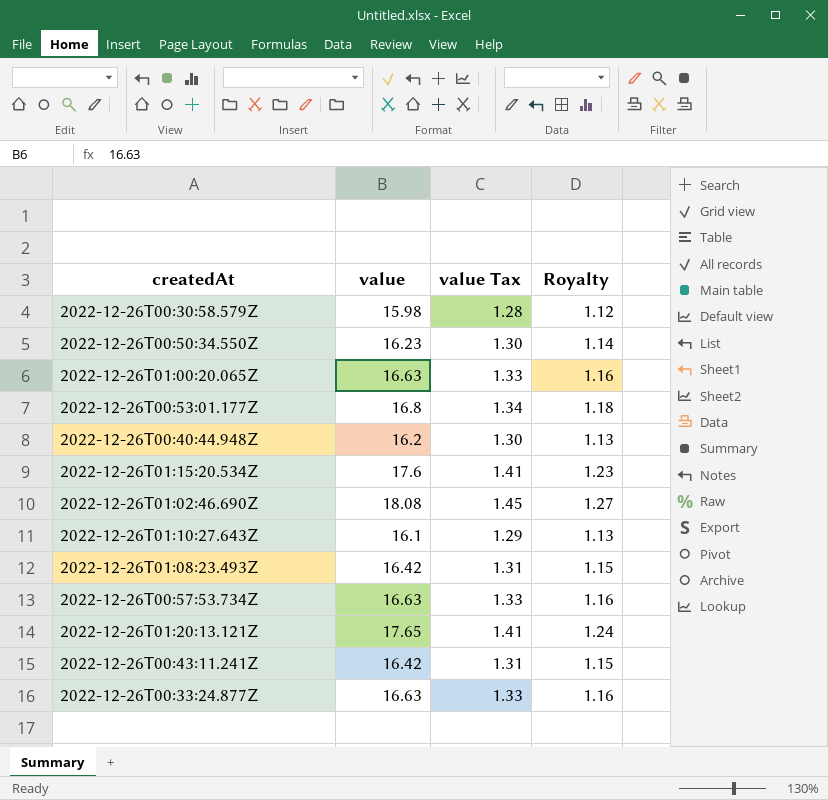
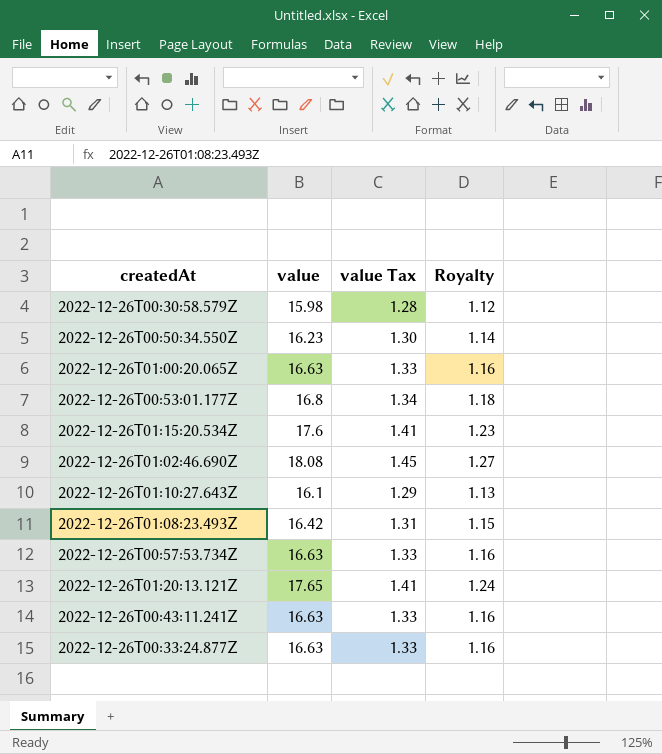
row 2022-12-26T00:40:44.948Z: 16.2 | 1.30 | 1.13 -> none
2022-12-26T00:43:11.241Z | value: 16.42 -> 16.63
2022-12-26T00:43:11.241Z | value Tax: 1.31 -> 1.33
2022-12-26T00:43:11.241Z | Royalty: 1.15 -> 1.16

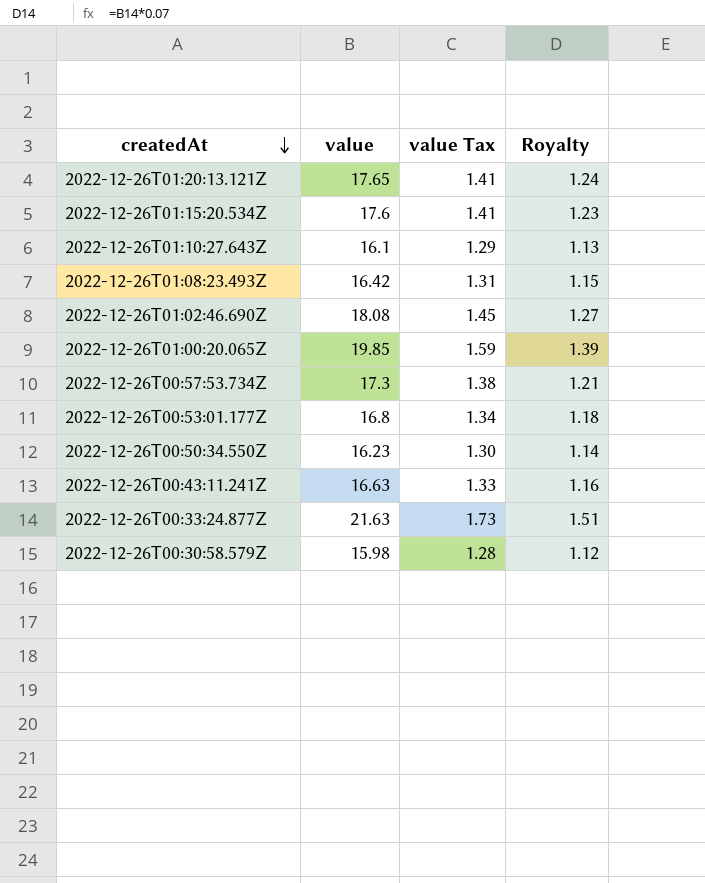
row order: none -> createdAt descending
2022-12-26T01:00:20.065Z | value: 16.63 -> 19.85
2022-12-26T01:00:20.065Z | value Tax: 1.33 -> 1.59
2022-12-26T01:00:20.065Z | Royalty: 1.16 -> 1.39
2022-12-26T00:57:53.734Z | value: 16.63 -> 17.3
2022-12-26T00:57:53.734Z | value Tax: 1.33 -> 1.38
2022-12-26T00:57:53.734Z | Royalty: 1.16 -> 1.21
2022-12-26T00:33:24.877Z | value: 16.63 -> 21.63
2022-12-26T00:33:24.877Z | value Tax: 1.33 -> 1.73
2022-12-26T00:33:24.877Z | Royalty: 1.16 -> 1.51

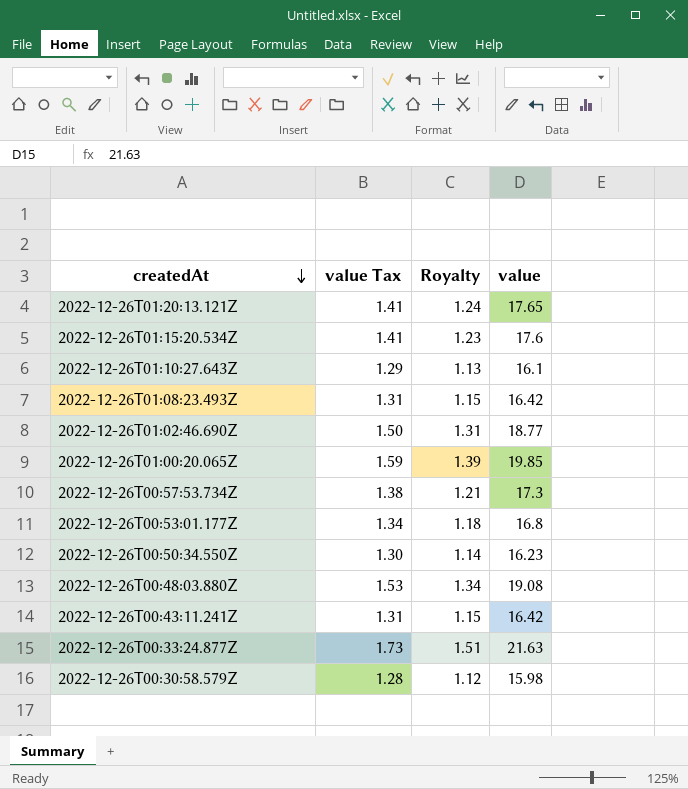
column value | position: 2 -> 4
2022-12-26T01:02:46.690Z | value Tax: 1.45 -> 1.50
2022-12-26T01:02:46.690Z | Royalty: 1.27 -> 1.31
2022-12-26T01:02:46.690Z | value: 18.08 -> 18.77
row 2022-12-26T00:48:03.880Z: none -> 1.53 | 1.34 | 19.08
2022-12-26T00:43:11.241Z | value Tax: 1.33 -> 1.31
2022-12-26T00:43:11.241Z | Royalty: 1.16 -> 1.15
2022-12-26T00:43:11.241Z | value: 16.63 -> 16.42

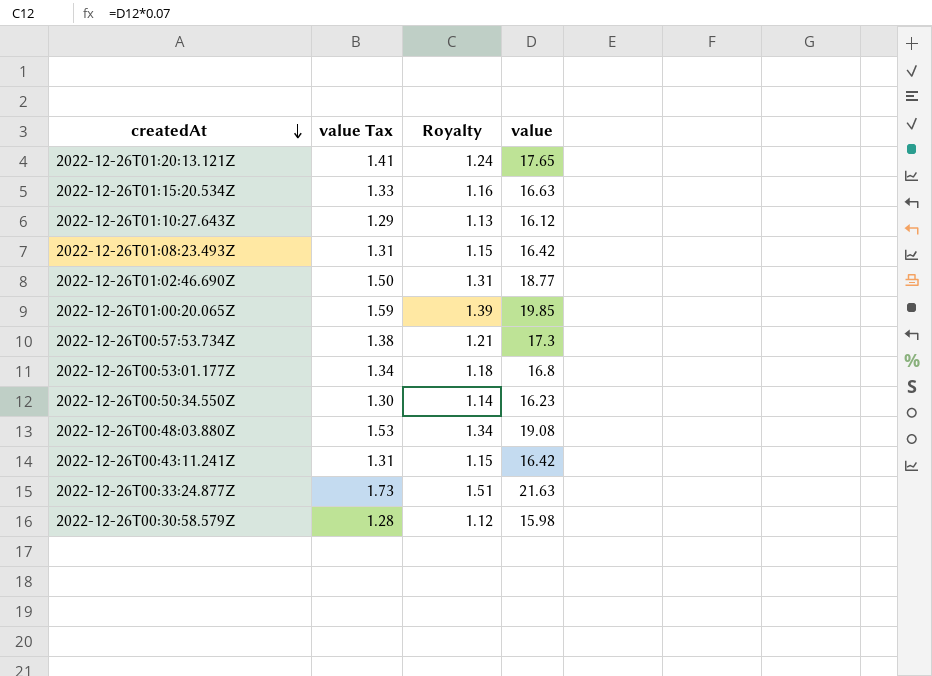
2022-12-26T01:15:20.534Z | value Tax: 1.41 -> 1.33
2022-12-26T01:15:20.534Z | Royalty: 1.23 -> 1.16
2022-12-26T01:15:20.534Z | value: 17.6 -> 16.63
2022-12-26T01:10:27.643Z | value: 16.1 -> 16.12

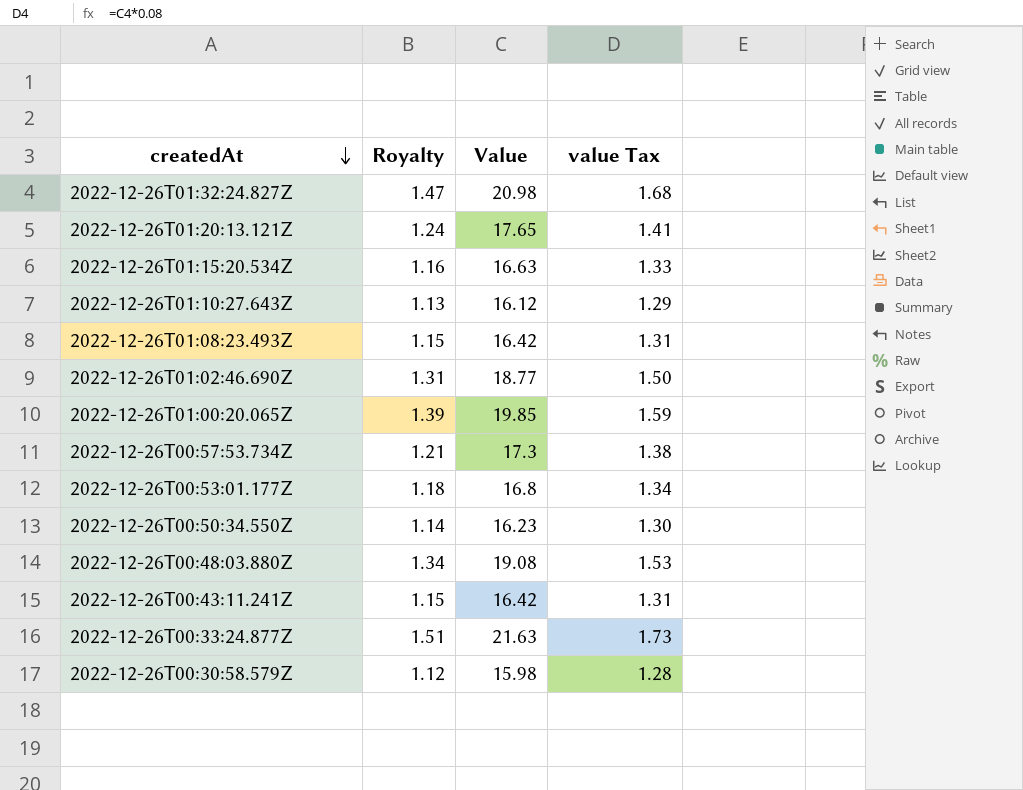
column name: value -> Value
column value Tax | position: 2 -> 4
row 2022-12-26T01:32:24.827Z: none -> 1.47 | 20.98 | 1.68

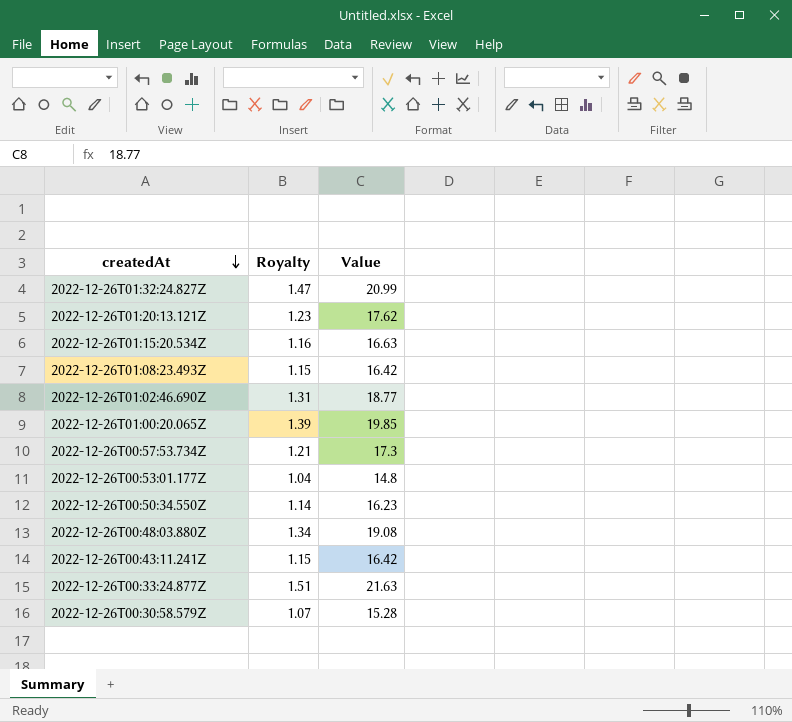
column value Tax | formula: [Value] * 0.08 -> none
row 2022-12-26T01:10:27.643Z: 1.13 | 16.12 | 1.29 -> none
2022-12-26T01:32:24.827Z | Value: 20.98 -> 20.99
2022-12-26T01:20:13.121Z | Royalty: 1.24 -> 1.23
2022-12-26T01:20:13.121Z | Value: 17.65 -> 17.62
2022-12-26T00:53:01.177Z | Royalty: 1.18 -> 1.04
2022-12-26T00:53:01.177Z | Value: 16.8 -> 14.8
2022-12-26T00:30:58.579Z | Royalty: 1.12 -> 1.07
2022-12-26T00:30:58.579Z | Value: 15.98 -> 15.28

